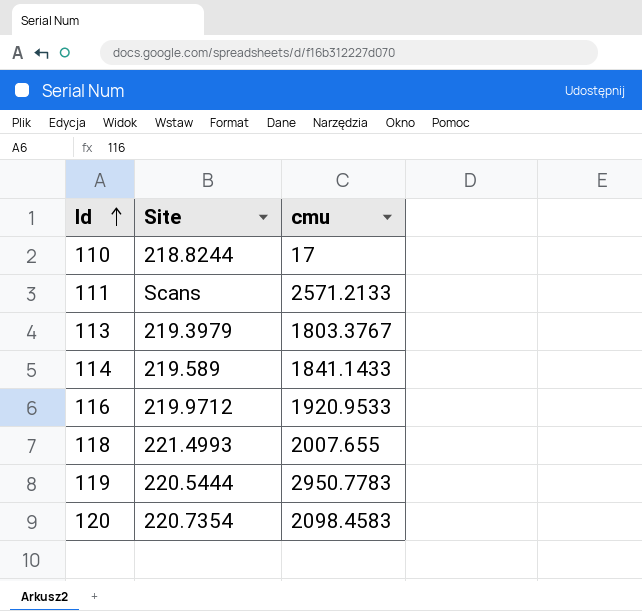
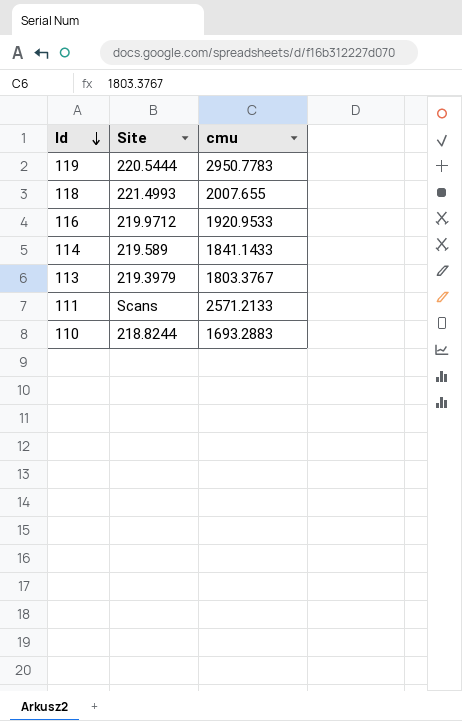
row order: Id ascending -> Id descending
row 120: 220.7354 | 2098.4583 -> none
110 | cmu: 17 -> 1693.2883

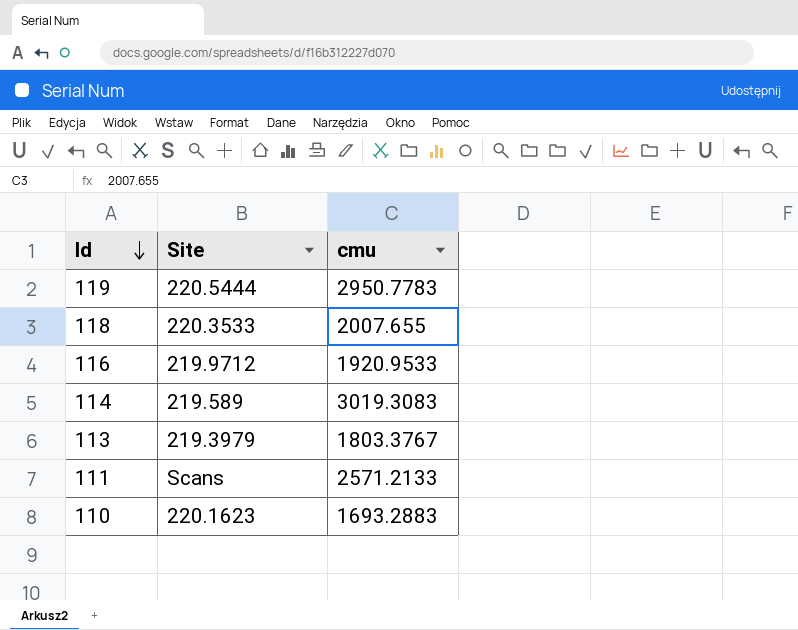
118 | Site: 221.4993 -> 220.3533
114 | cmu: 1841.1433 -> 3019.3083
110 | Site: 218.8244 -> 220.1623

